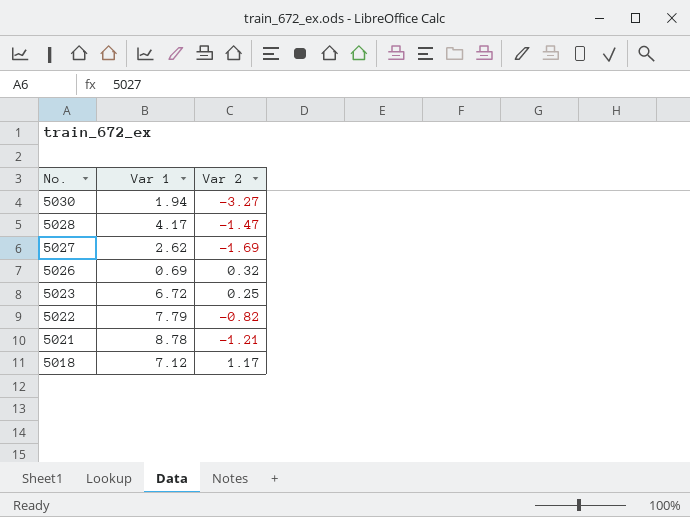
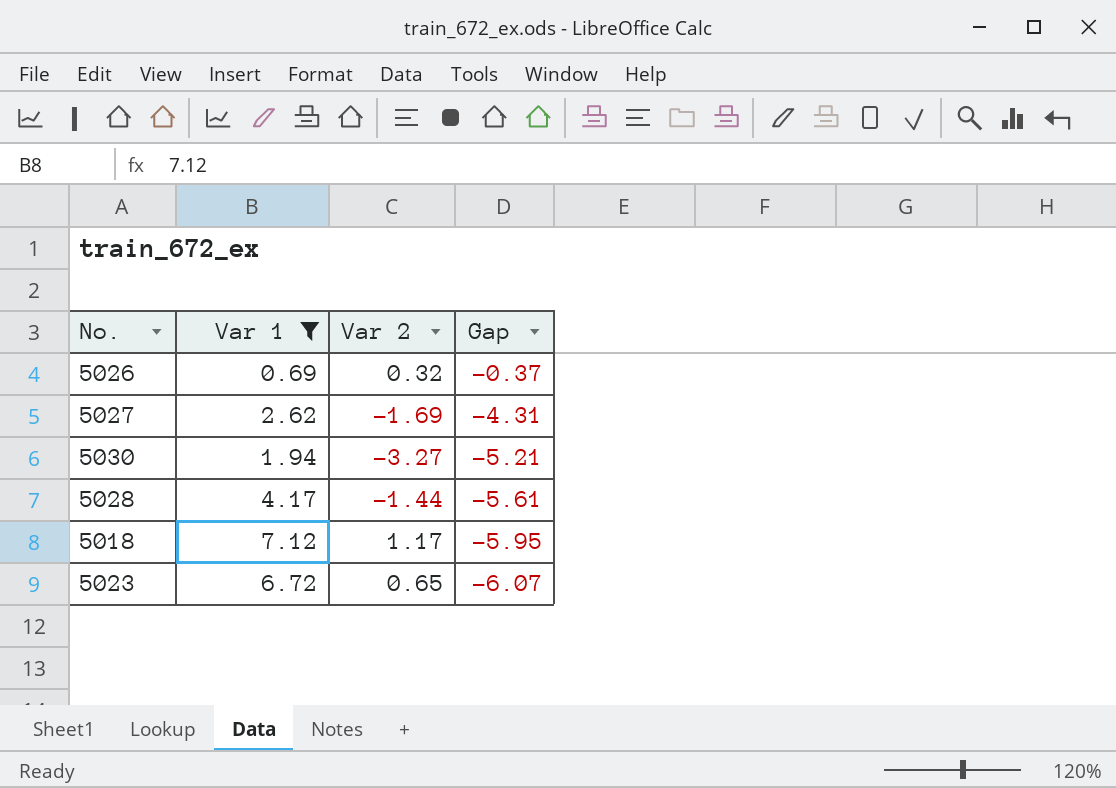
filter: none -> Var 1 <= 7.12
row order: No. descending -> Gap descending
column Gap | formula: none -> [Var 2] - [Var 1]
5028 | Var 2: -1.47 -> -1.44
5023 | Var 2: 0.25 -> 0.65

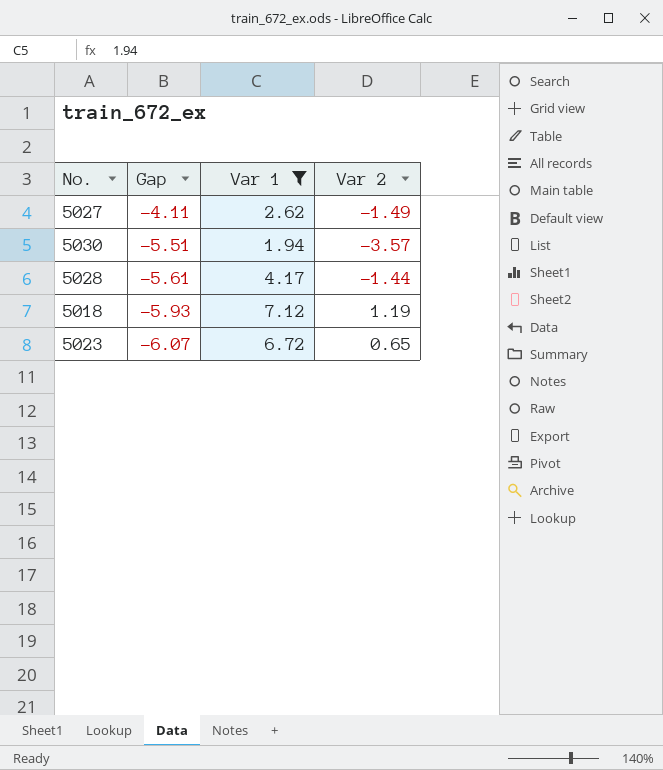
column Gap | position: 4 -> 2
row 5026: 0.69 | 0.32 | -0.37 -> none
5027 | Gap: -4.31 -> -4.11
5027 | Var 2: -1.69 -> -1.49
5030 | Gap: -5.21 -> -5.51
5030 | Var 2: -3.27 -> -3.57
5018 | Gap: -5.95 -> -5.93
5018 | Var 2: 1.17 -> 1.19

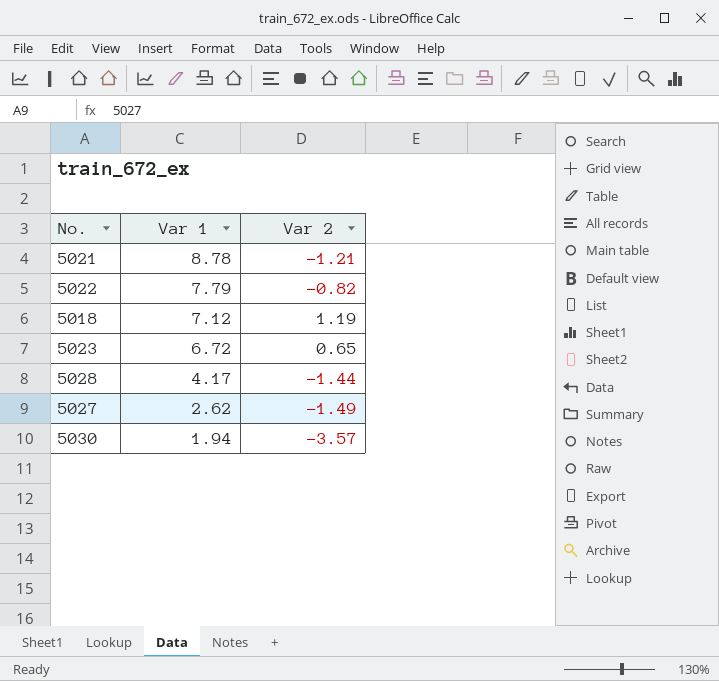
filter: Var 1 <= 7.12 -> none
row order: Gap descending -> Var 1 descending
column Gap | formula: [Var 2] - [Var 1] -> none

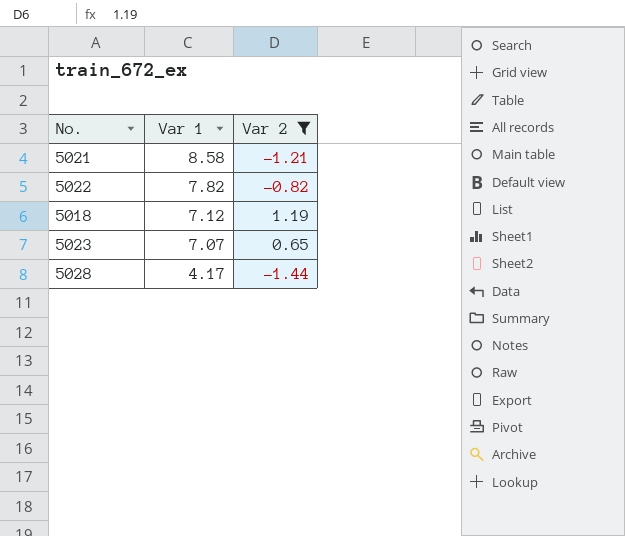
filter: none -> Var 2 >= -1.44
5021 | Var 1: 8.78 -> 8.58
5022 | Var 1: 7.79 -> 7.82
5023 | Var 1: 6.72 -> 7.07

